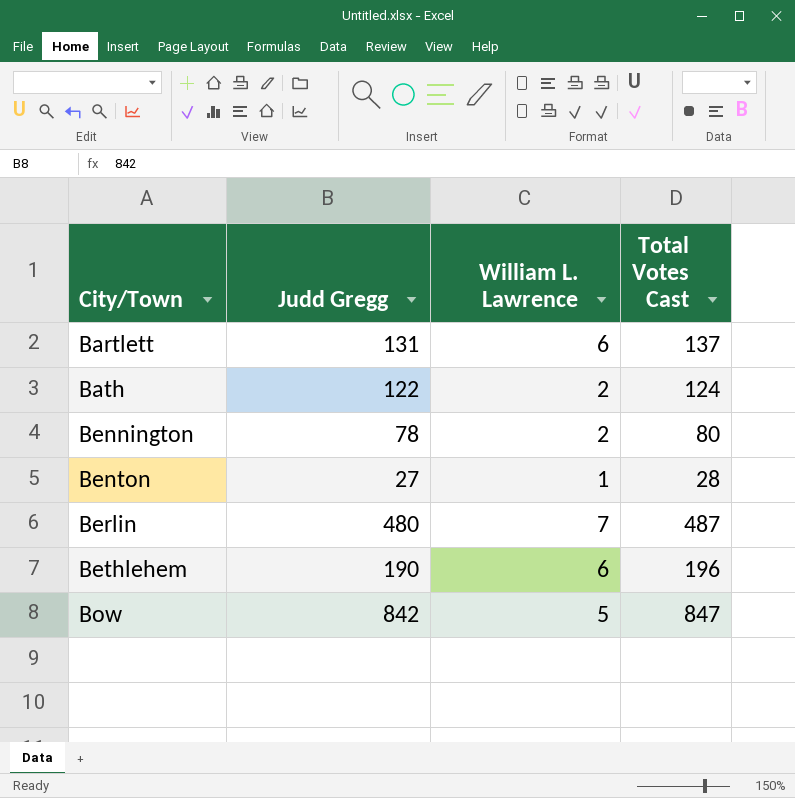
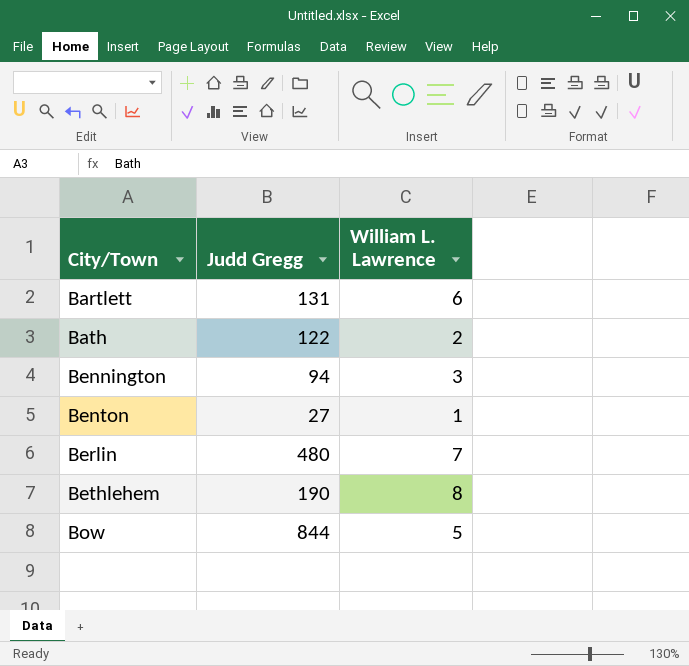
column Total Votes Cast | formula: [Judd Gregg] + [William L. Lawrence] -> none
Bennington | Judd Gregg: 78 -> 94
Bennington | William L. Lawrence: 2 -> 3
Bethlehem | William L. Lawrence: 6 -> 8
Bow | Judd Gregg: 842 -> 844

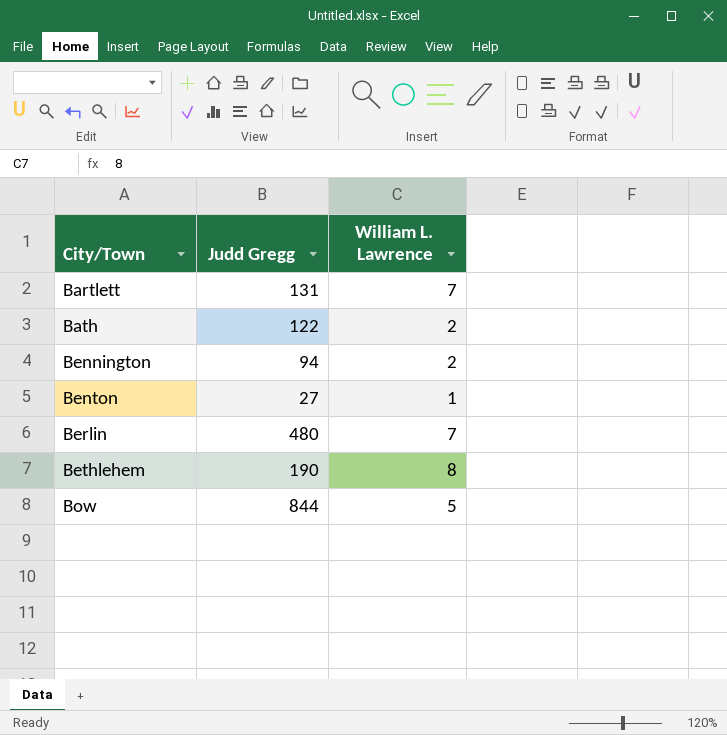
Bartlett | William L. Lawrence: 6 -> 7
Bennington | William L. Lawrence: 3 -> 2

